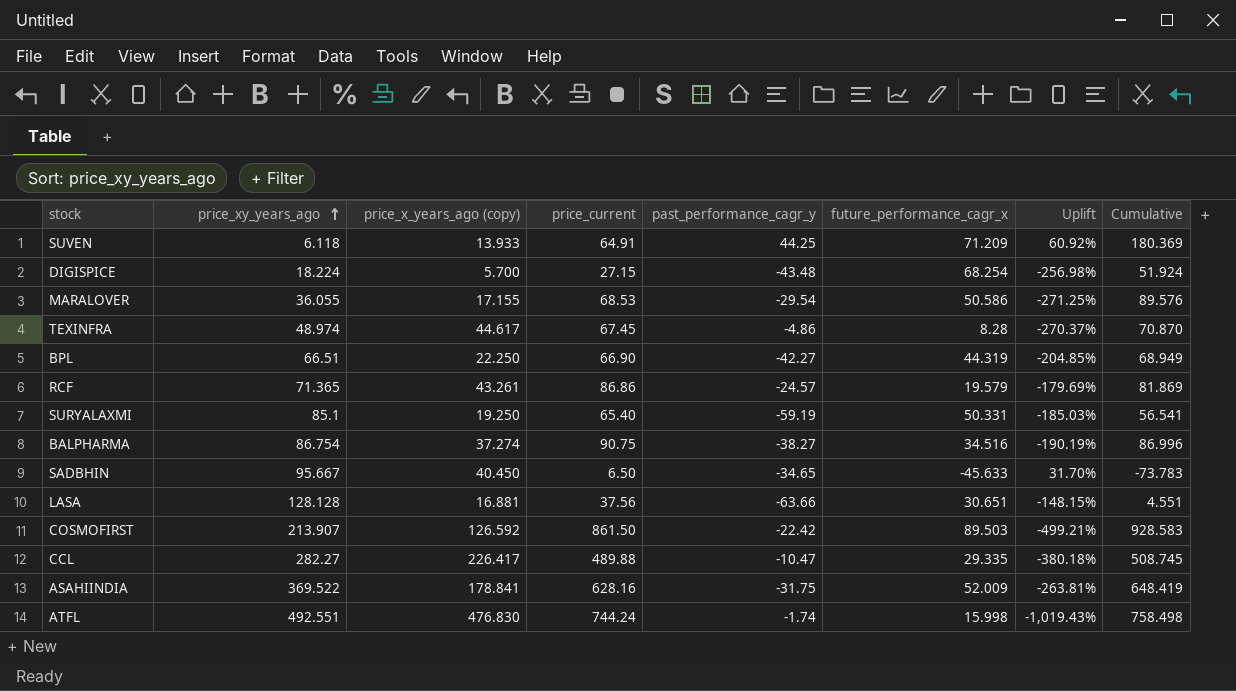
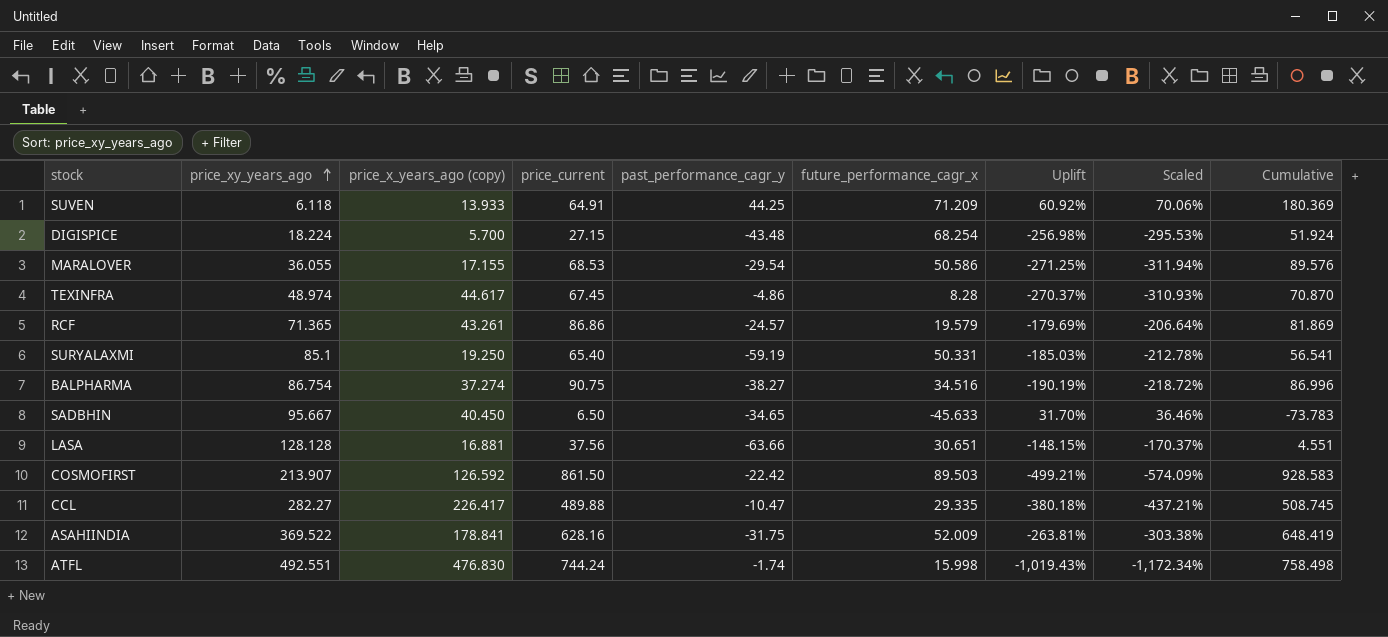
column Scaled | formula: none -> [Uplift] * 1.15
row BPL: 66.51 | 22.250 | 66.90 | -42.27 | 44.319 | -204.85% | 68.949 -> none

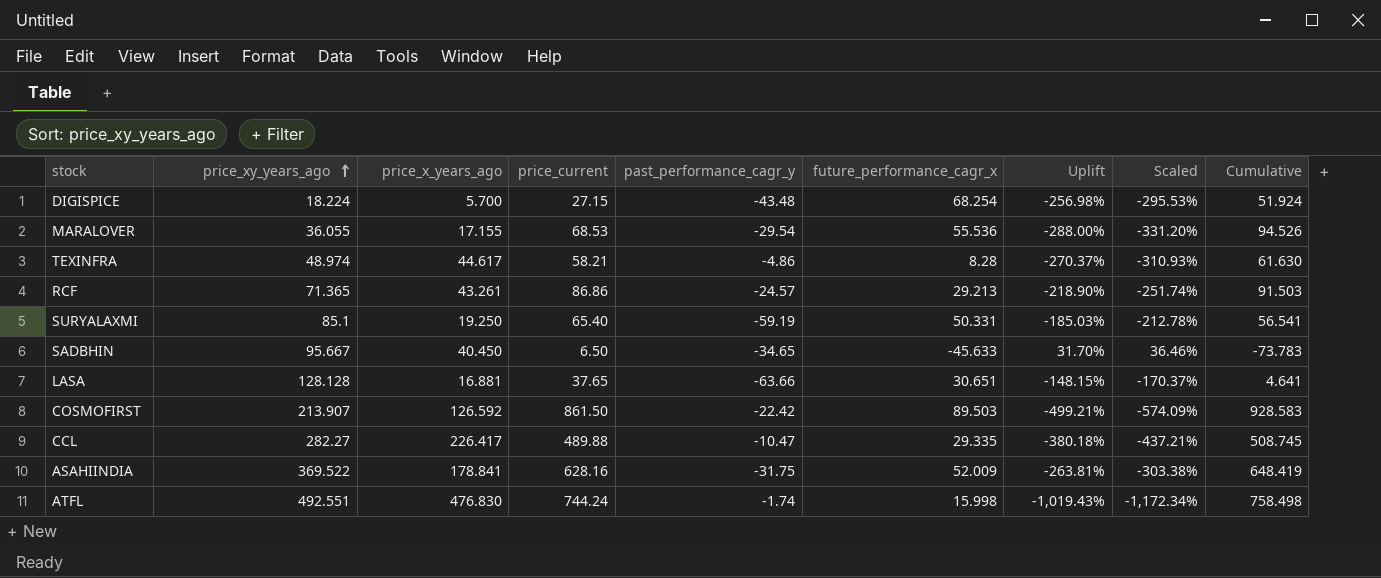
column name: price_x_years_ago (copy) -> price_x_years_ago
row SUVEN: 6.118 | 13.933 | 64.91 | 44.25 | 71.209 | 60.92% | 70.06% | 180.369 -> none
row BALPHARMA: 86.754 | 37.274 | 90.75 | -38.27 | 34.516 | -190.19% | -218.72% | 86.996 -> none
MARALOVER | future_performance_cagr_x: 50.586 -> 55.536
MARALOVER | Uplift: -271.25% -> -288.00%
MARALOVER | Scaled: -311.94% -> -331.20%
MARALOVER | Cumulative: 89.576 -> 94.526
TEXINFRA | price_current: 67.45 -> 58.21
TEXINFRA | Cumulative: 70.870 -> 61.630
RCF | future_performance_cagr_x: 19.579 -> 29.213
RCF | Uplift: -179.69% -> -218.90%
RCF | Scaled: -206.64% -> -251.74%
RCF | Cumulative: 81.869 -> 91.503
LASA | price_current: 37.56 -> 37.65
LASA | Cumulative: 4.551 -> 4.641

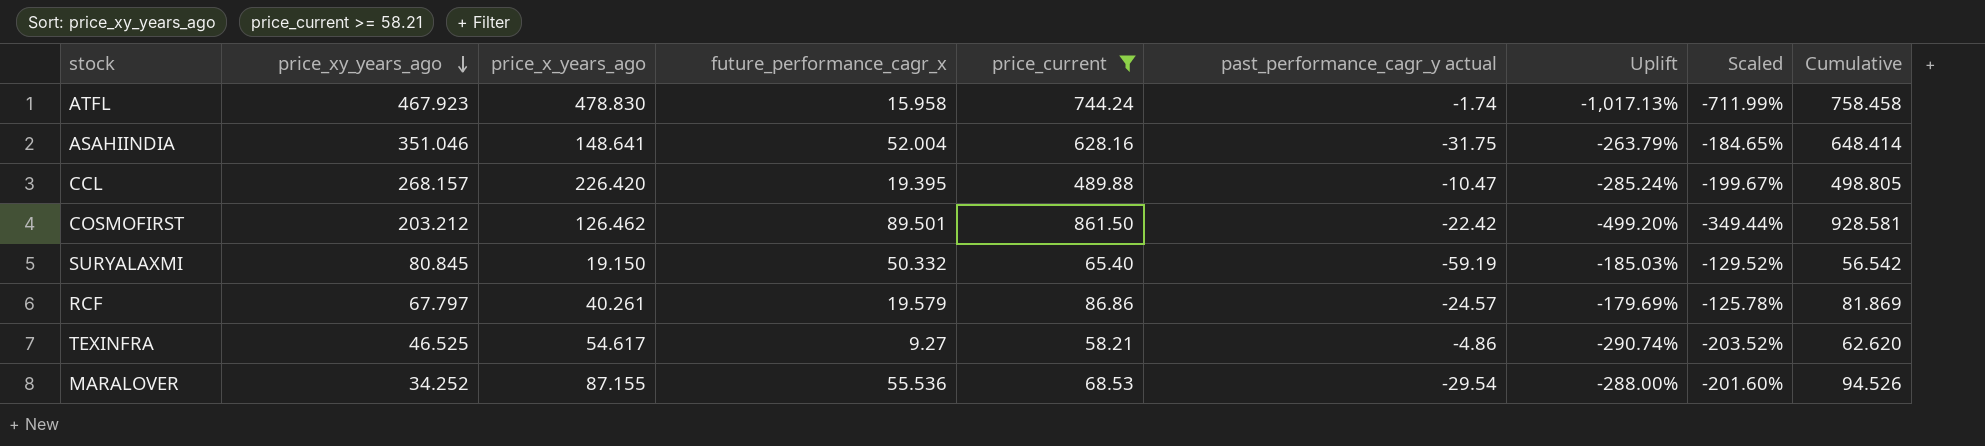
filter: none -> price_current >= 58.21
row order: price_xy_years_ago ascending -> price_xy_years_ago descending
column future_performance_cagr_x | position: 6 -> 4
column name: past_performance_cagr_y -> past_performance_cagr_y actual
column Scaled | formula: [Uplift] * 1.15 -> [Uplift] * 0.7
ATFL | price_xy_years_ago: 492.551 -> 467.923
ATFL | price_x_years_ago: 476.830 -> 478.830
ATFL | future_performance_cagr_x: 15.998 -> 15.958
ATFL | Uplift: -1,019.43% -> -1,017.13%
ATFL | Cumulative: 758.498 -> 758.458
ASAHIINDIA | price_xy_years_ago: 369.522 -> 351.046
ASAHIINDIA | price_x_years_ago: 178.841 -> 148.641
ASAHIINDIA | future_performance_cagr_x: 52.009 -> 52.004
ASAHIINDIA | Uplift: -263.81% -> -263.79%
ASAHIINDIA | Cumulative: 648.419 -> 648.414
CCL | price_xy_years_ago: 282.27 -> 268.157
CCL | price_x_years_ago: 226.417 -> 226.420
CCL | future_performance_cagr_x: 29.335 -> 19.395
CCL | Uplift: -380.18% -> -285.24%
CCL | Cumulative: 508.745 -> 498.805
COSMOFIRST | price_xy_years_ago: 213.907 -> 203.212
COSMOFIRST | price_x_years_ago: 126.592 -> 126.462
COSMOFIRST | future_performance_cagr_x: 89.503 -> 89.501
COSMOFIRST | Uplift: -499.21% -> -499.20%
COSMOFIRST | Cumulative: 928.583 -> 928.581
SURYALAXMI | price_xy_years_ago: 85.1 -> 80.845
SURYALAXMI | price_x_years_ago: 19.250 -> 19.150
SURYALAXMI | future_performance_cagr_x: 50.331 -> 50.332
SURYALAXMI | Cumulative: 56.541 -> 56.542
RCF | price_xy_years_ago: 71.365 -> 67.797
RCF | price_x_years_ago: 43.261 -> 40.261
RCF | future_performance_cagr_x: 29.213 -> 19.579
RCF | Uplift: -218.90% -> -179.69%
RCF | Cumulative: 91.503 -> 81.869
TEXINFRA | price_xy_years_ago: 48.974 -> 46.525
TEXINFRA | price_x_years_ago: 44.617 -> 54.617
TEXINFRA | future_performance_cagr_x: 8.28 -> 9.27
TEXINFRA | Uplift: -270.37% -> -290.74%
TEXINFRA | Cumulative: 61.630 -> 62.620
MARALOVER | price_xy_years_ago: 36.055 -> 34.252
MARALOVER | price_x_years_ago: 17.155 -> 87.155

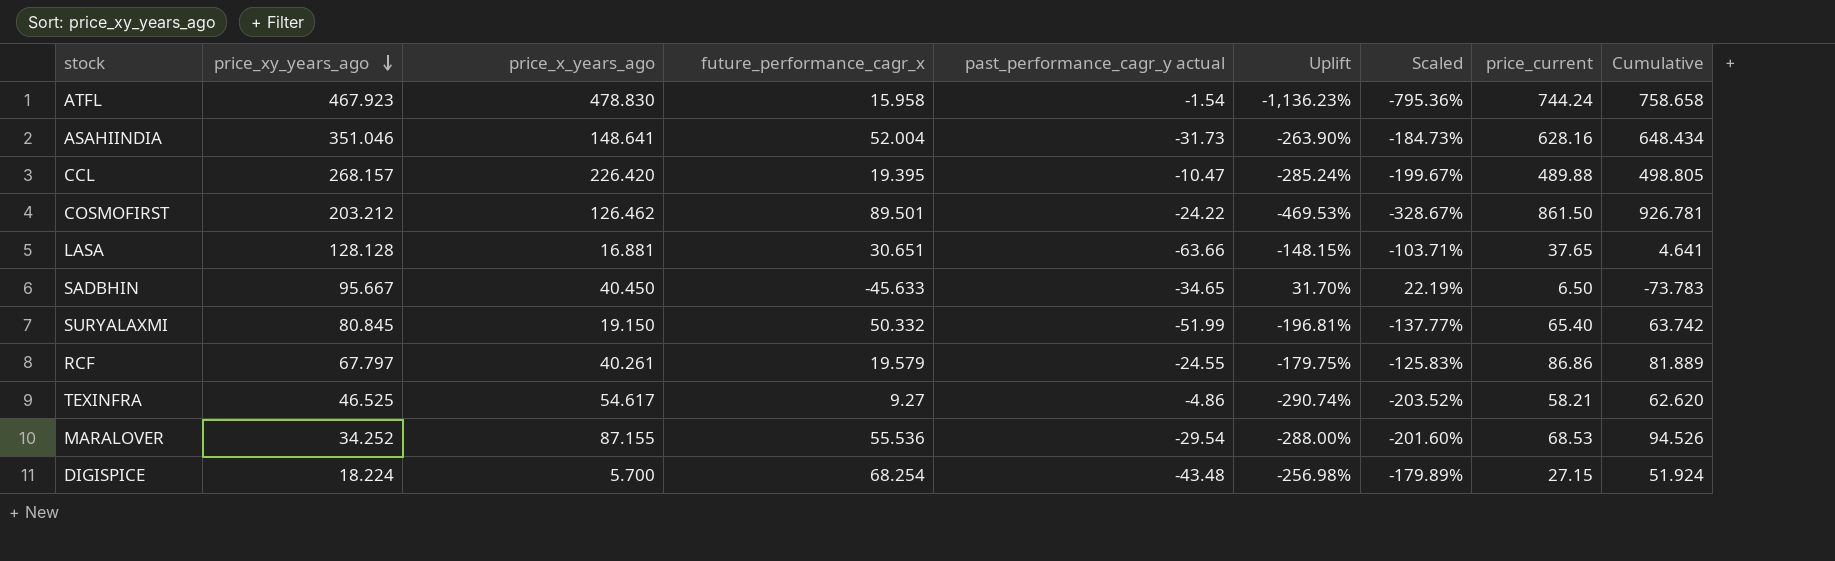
filter: price_current >= 58.21 -> none
column price_current | position: 5 -> 8
ATFL | past_performance_cagr_y actual: -1.74 -> -1.54
ATFL | Uplift: -1,017.13% -> -1,136.23%
ATFL | Scaled: -711.99% -> -795.36%
ATFL | Cumulative: 758.458 -> 758.658
ASAHIINDIA | past_performance_cagr_y actual: -31.75 -> -31.73
ASAHIINDIA | Uplift: -263.79% -> -263.90%
ASAHIINDIA | Scaled: -184.65% -> -184.73%
ASAHIINDIA | Cumulative: 648.414 -> 648.434
COSMOFIRST | past_performance_cagr_y actual: -22.42 -> -24.22
COSMOFIRST | Uplift: -499.20% -> -469.53%
COSMOFIRST | Scaled: -349.44% -> -328.67%
COSMOFIRST | Cumulative: 928.581 -> 926.781
SURYALAXMI | past_performance_cagr_y actual: -59.19 -> -51.99
SURYALAXMI | Uplift: -185.03% -> -196.81%
SURYALAXMI | Scaled: -129.52% -> -137.77%
SURYALAXMI | Cumulative: 56.542 -> 63.742
RCF | past_performance_cagr_y actual: -24.57 -> -24.55
RCF | Uplift: -179.69% -> -179.75%
RCF | Scaled: -125.78% -> -125.83%
RCF | Cumulative: 81.869 -> 81.889

